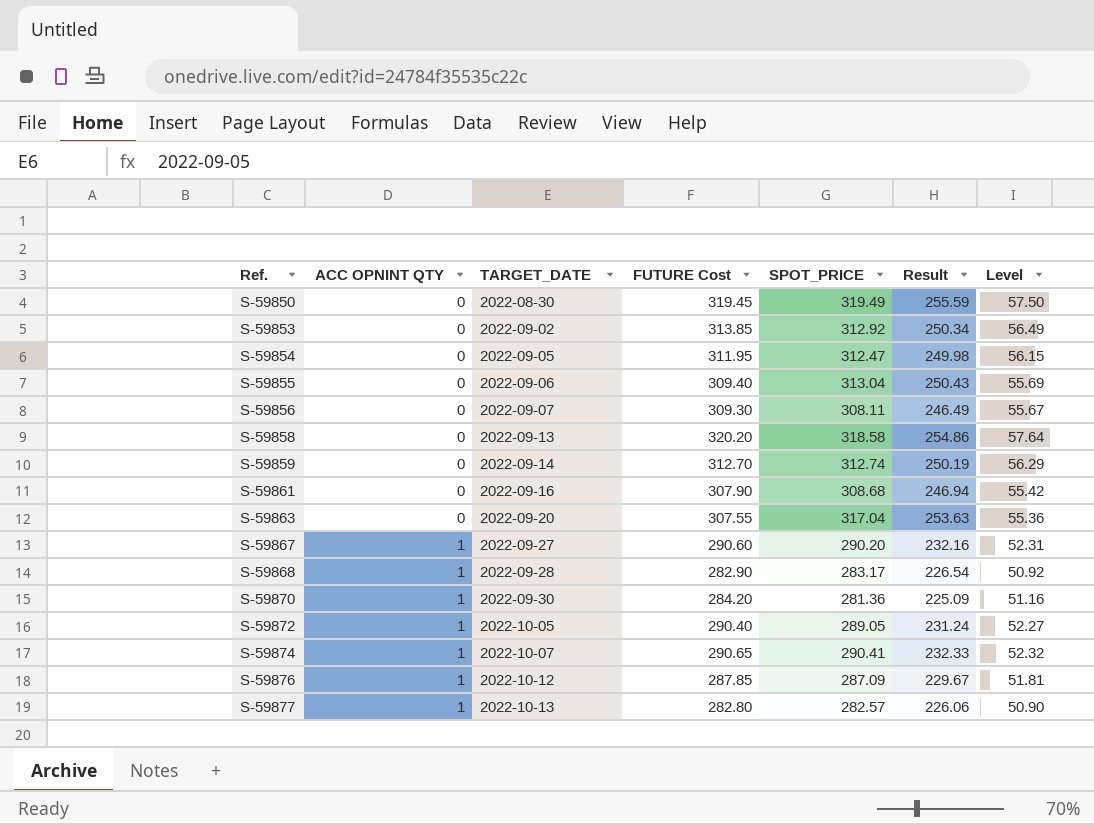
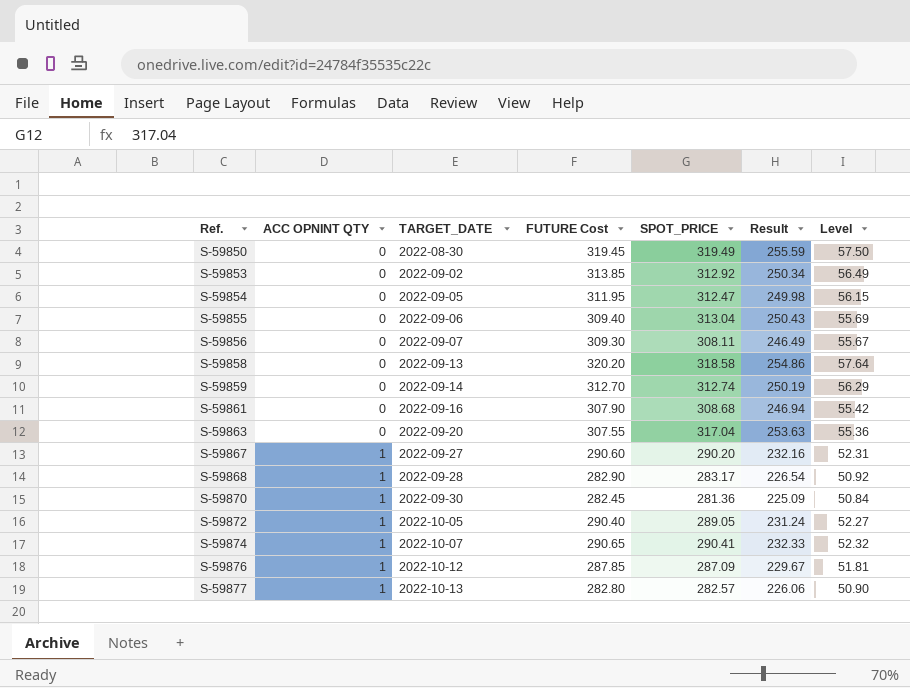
S-59870 | FUTURE Cost: 284.20 -> 282.45
S-59870 | Level: 51.16 -> 50.84

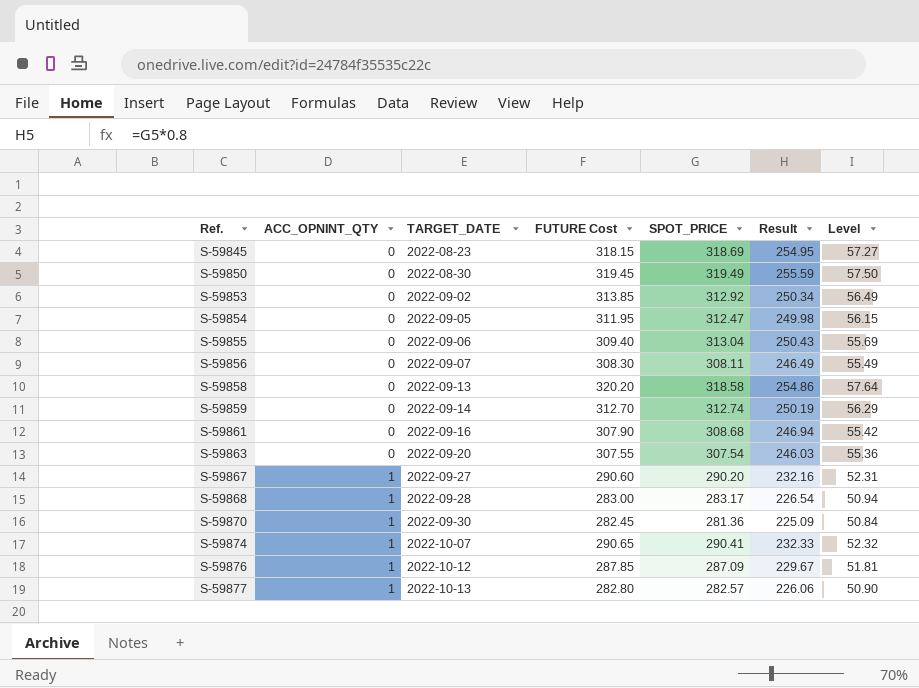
column name: ACC OPNINT QTY -> ACC_OPNINT_QTY
row S-59872: 1 | 2022-10-05 | 290.40 | 289.05 | 231.24 | 52.27 -> none
row S-59845: none -> 0 | 2022-08-23 | 318.15 | 318.69 | 254.95 | 57.27
S-59856 | FUTURE Cost: 309.30 -> 308.30
S-59856 | Level: 55.67 -> 55.49
S-59863 | SPOT_PRICE: 317.04 -> 307.54
S-59863 | Result: 253.63 -> 246.03
S-59868 | FUTURE Cost: 282.90 -> 283.00
S-59868 | Level: 50.92 -> 50.94

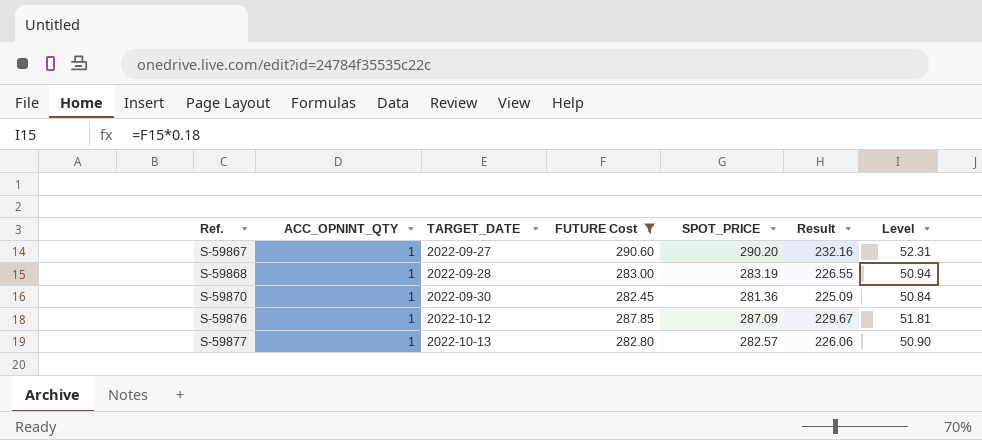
filter: none -> FUTURE Cost <= 290.60
S-59868 | SPOT_PRICE: 283.17 -> 283.19
S-59868 | Result: 226.54 -> 226.55

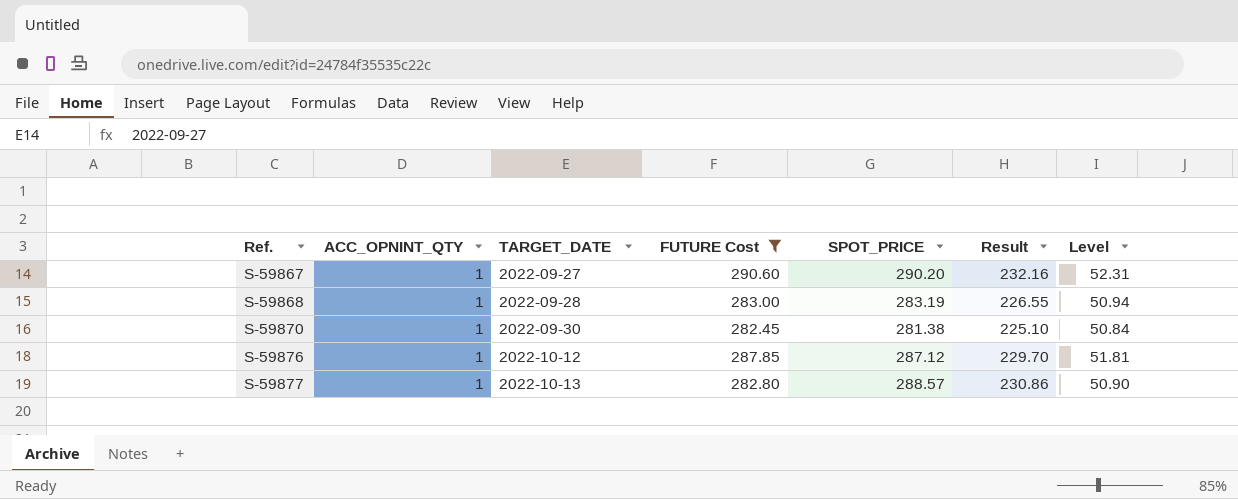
S-59870 | SPOT_PRICE: 281.36 -> 281.38
S-59870 | Result: 225.09 -> 225.10
S-59876 | SPOT_PRICE: 287.09 -> 287.12
S-59876 | Result: 229.67 -> 229.70
S-59877 | SPOT_PRICE: 282.57 -> 288.57
S-59877 | Result: 226.06 -> 230.86

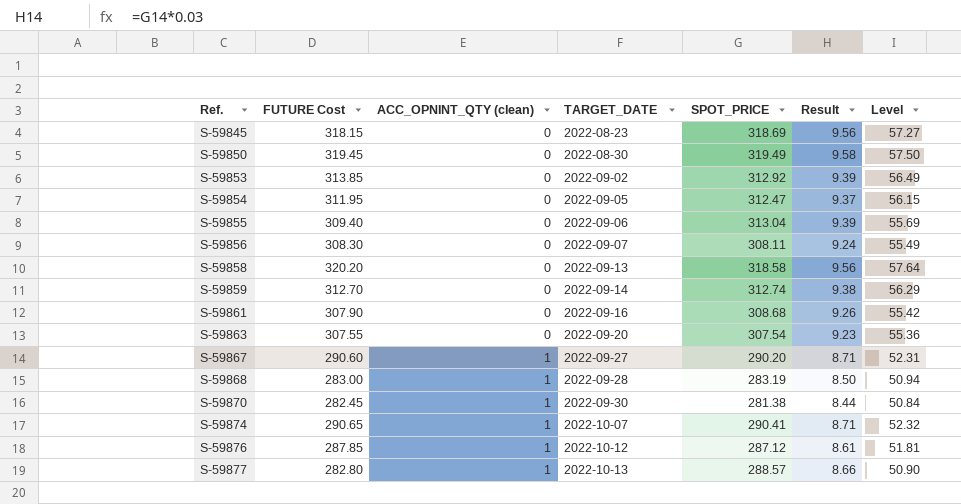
filter: FUTURE Cost <= 290.60 -> none
column FUTURE Cost | position: 4 -> 2
column name: ACC_OPNINT_QTY -> ACC_OPNINT_QTY (clean)
column Result | formula: [SPOT_PRICE] * 0.8 -> [SPOT_PRICE] * 0.03

